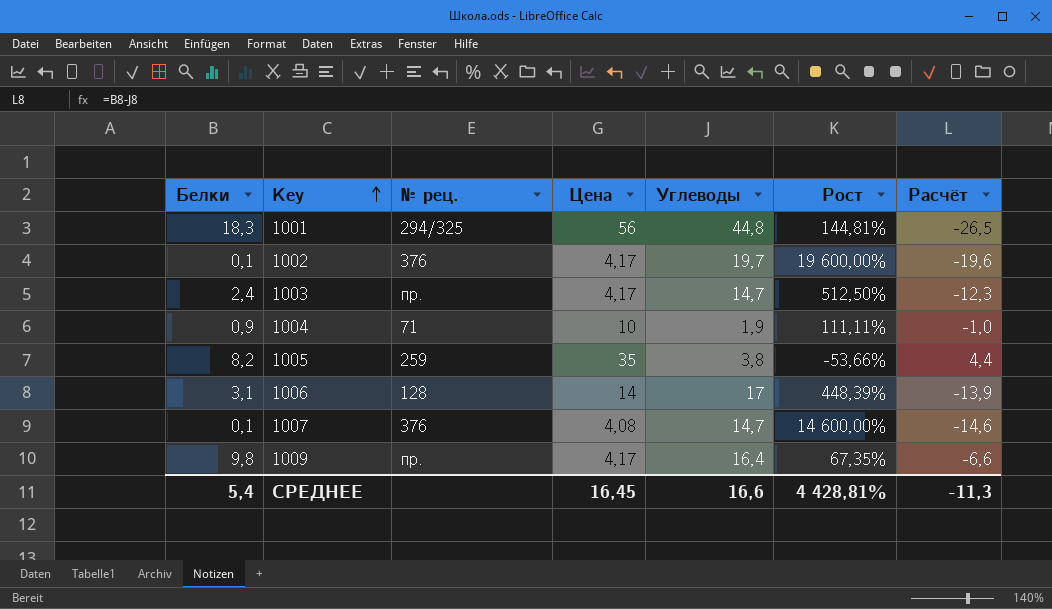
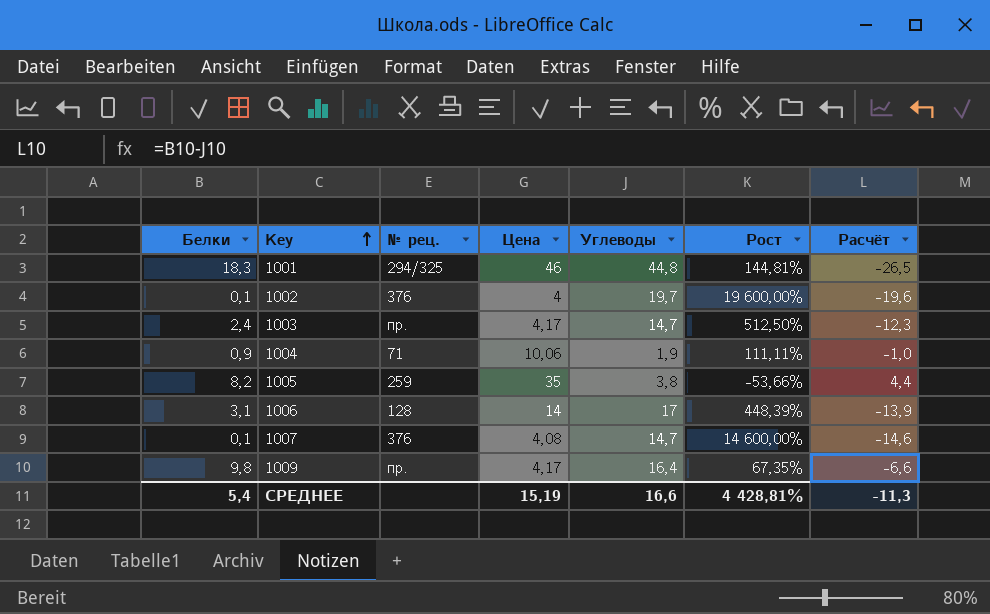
1001 | Цена: 56 -> 46
1002 | Цена: 4,17 -> 4
1004 | Цена: 10 -> 10,06
СРЕДНЕЕ | Цена: 16,45 -> 15,19

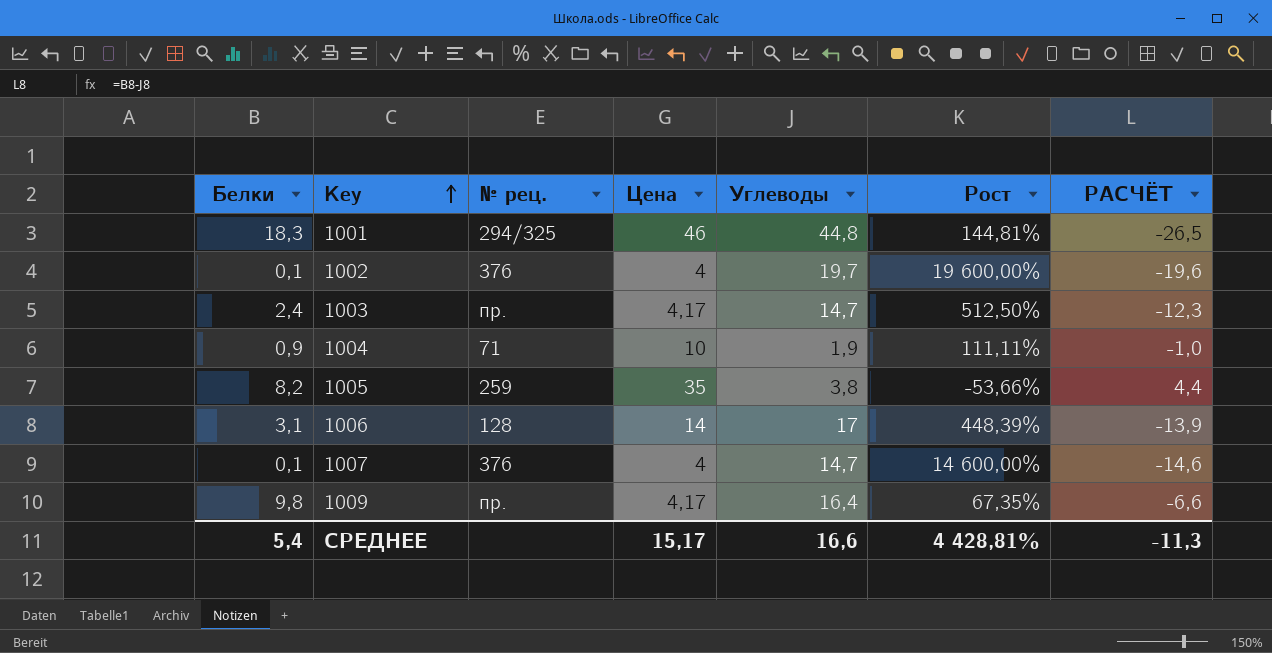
column name: Расчёт -> РАСЧЁТ
1004 | Цена: 10,06 -> 10
1007 | Цена: 4,08 -> 4
СРЕДНЕЕ | Цена: 15,19 -> 15,17

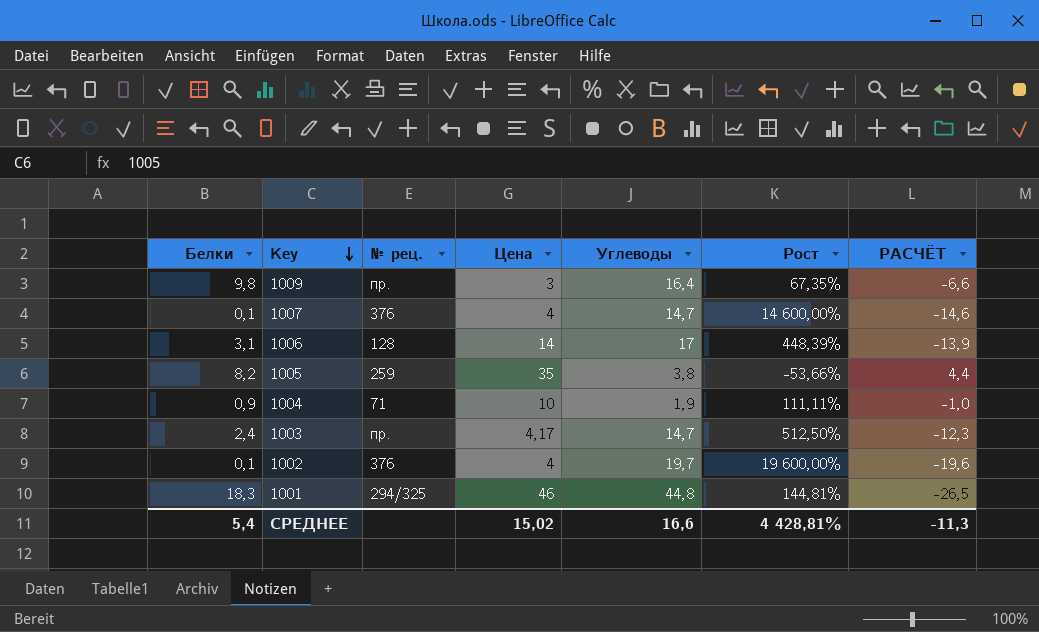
row order: Key ascending -> Key descending
1009 | Цена: 4,17 -> 3
СРЕДНЕЕ | Цена: 15,17 -> 15,02

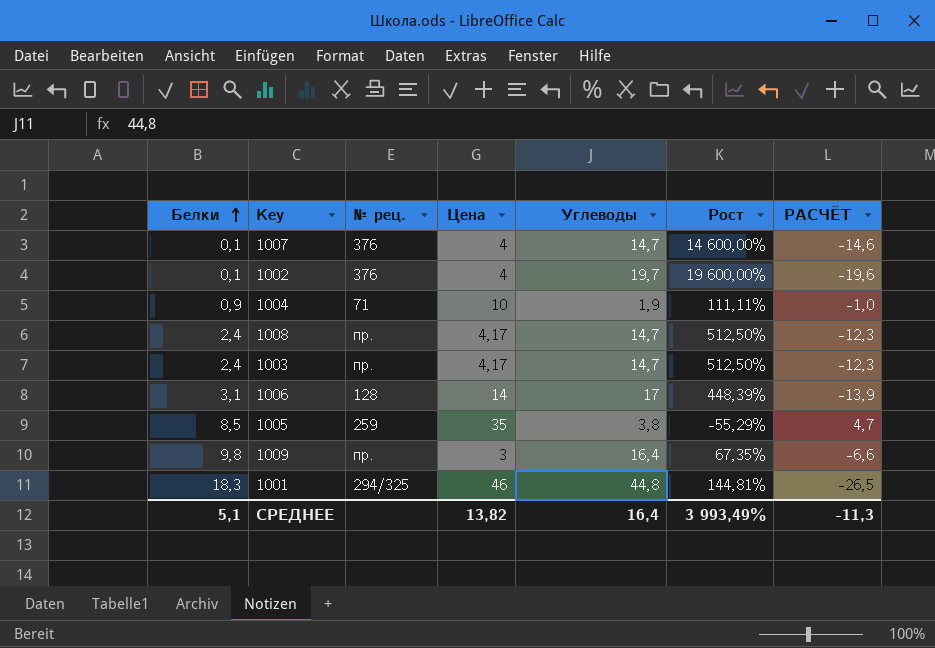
row order: Key descending -> Белки ascending
row 1008: none -> 2,4 | пр. | 4,17 | 14,7 | 512,50% | -12,3
1005 | Белки: 8,2 -> 8,5
1005 | Рост: -53,66% -> -55,29%
1005 | РАСЧЁТ: 4,4 -> 4,7
СРЕДНЕЕ | Белки: 5,4 -> 5,1
СРЕДНЕЕ | Цена: 15,02 -> 13,82
СРЕДНЕЕ | Углеводы: 16,6 -> 16,4
СРЕДНЕЕ | Рост: 4 428,81% -> 3 993,49%

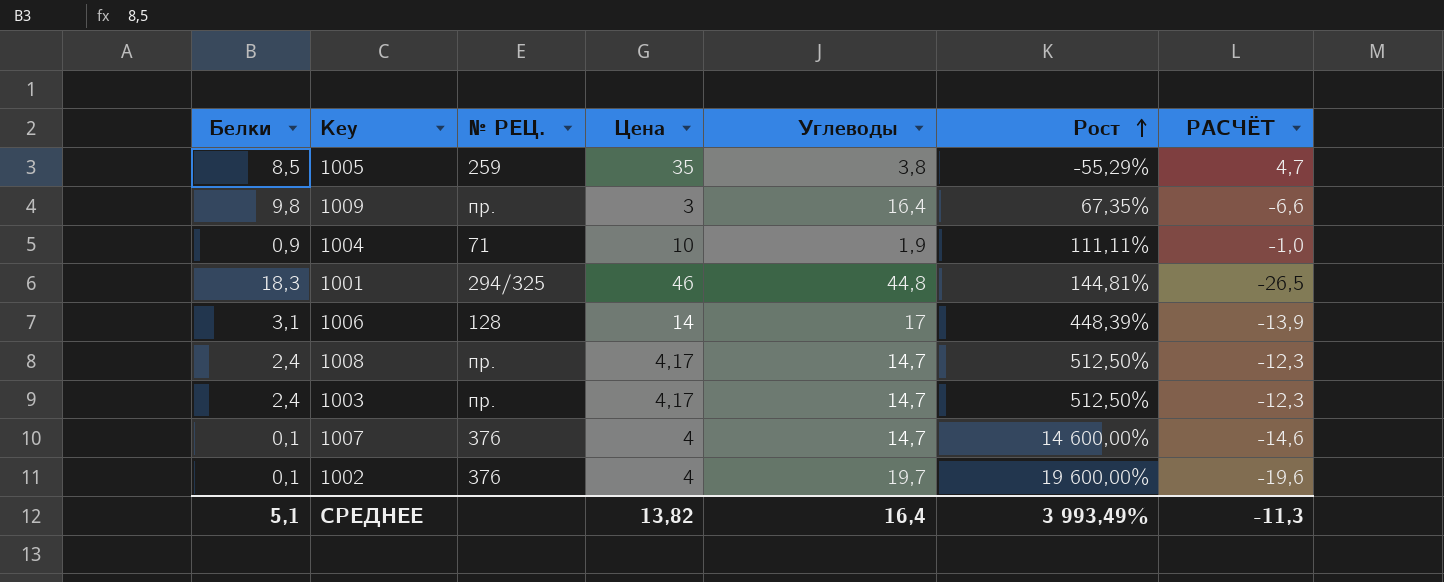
row order: Белки ascending -> Рост ascending
column name: № рец. -> № РЕЦ.

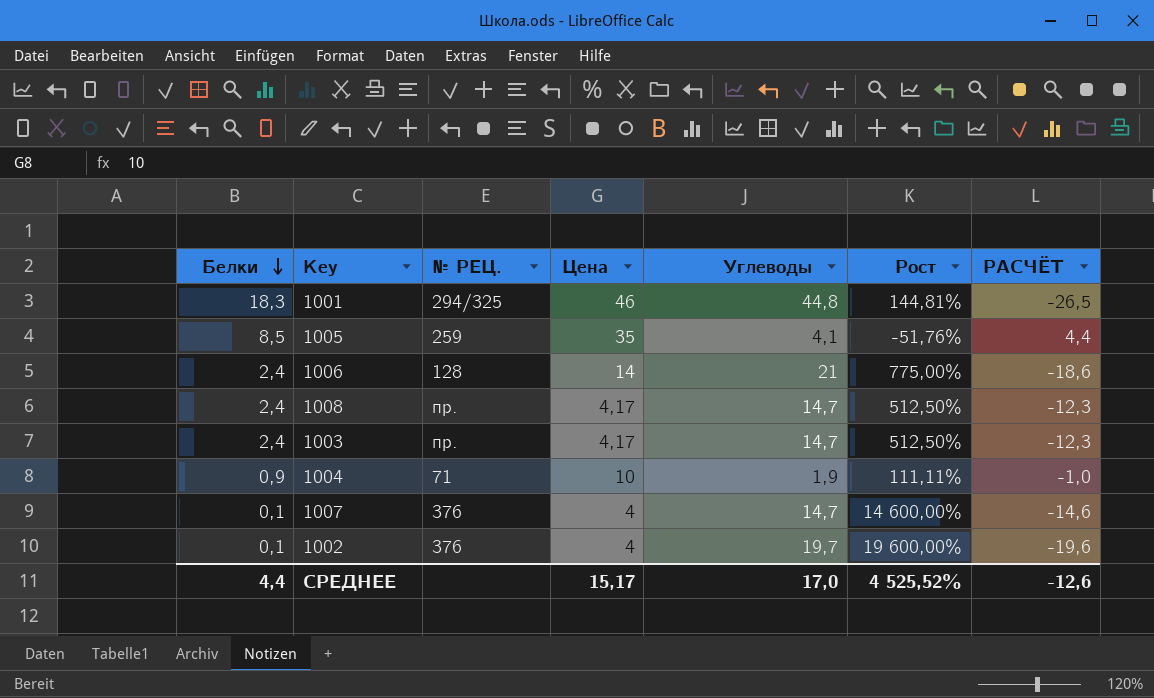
row order: Рост ascending -> Белки descending
row 1009: 9,8 | пр. | 3 | 16,4 | 67,35% | -6,6 -> none
1005 | Углеводы: 3,8 -> 4,1
1005 | Рост: -55,29% -> -51,76%
1005 | РАСЧЁТ: 4,7 -> 4,4
1006 | Белки: 3,1 -> 2,4
1006 | Углеводы: 17 -> 21
1006 | Рост: 448,39% -> 775,00%
1006 | РАСЧЁТ: -13,9 -> -18,6
СРЕДНЕЕ | Белки: 5,1 -> 4,4
СРЕДНЕЕ | Цена: 13,82 -> 15,17
СРЕДНЕЕ | Углеводы: 16,4 -> 17,0
СРЕДНЕЕ | Рост: 3 993,49% -> 4 525,52%
СРЕДНЕЕ | РАСЧЁТ: -11,3 -> -12,6

